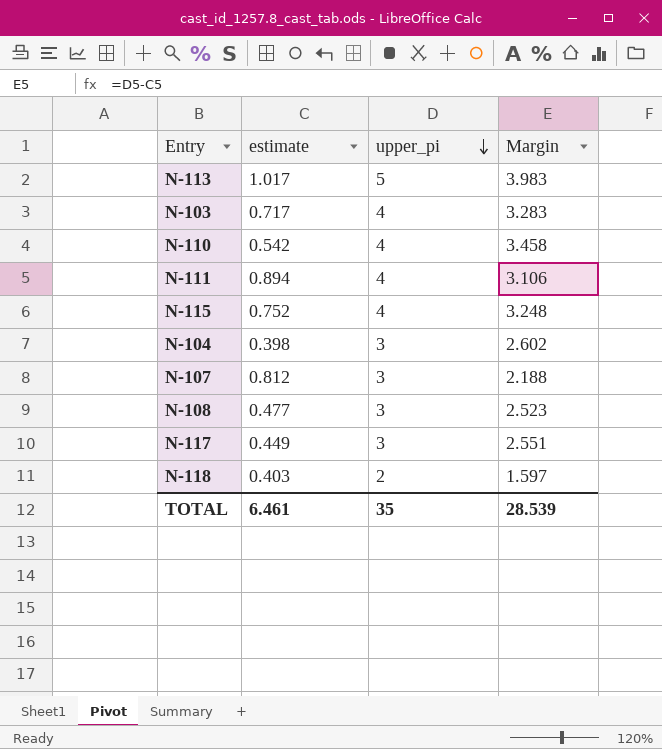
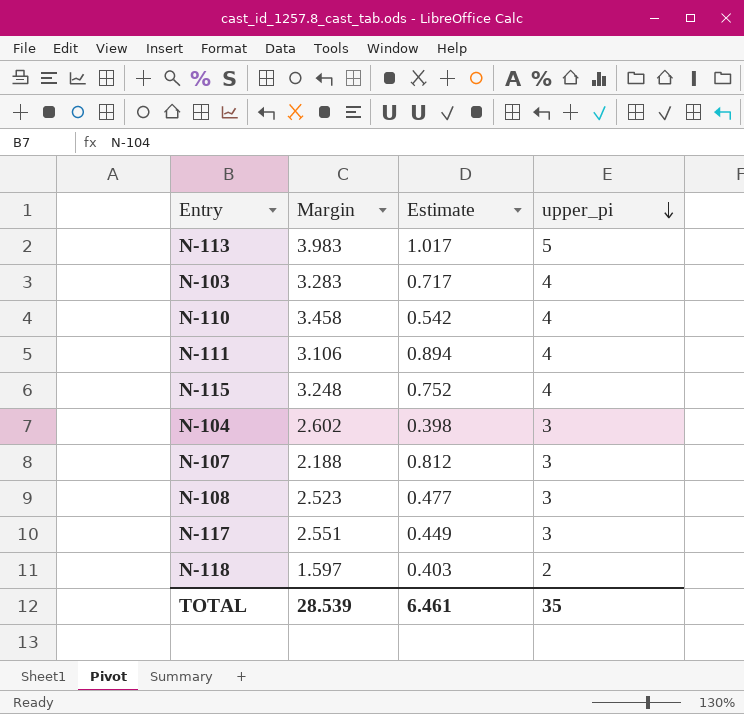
column Margin | position: 4 -> 2
column name: estimate -> Estimate

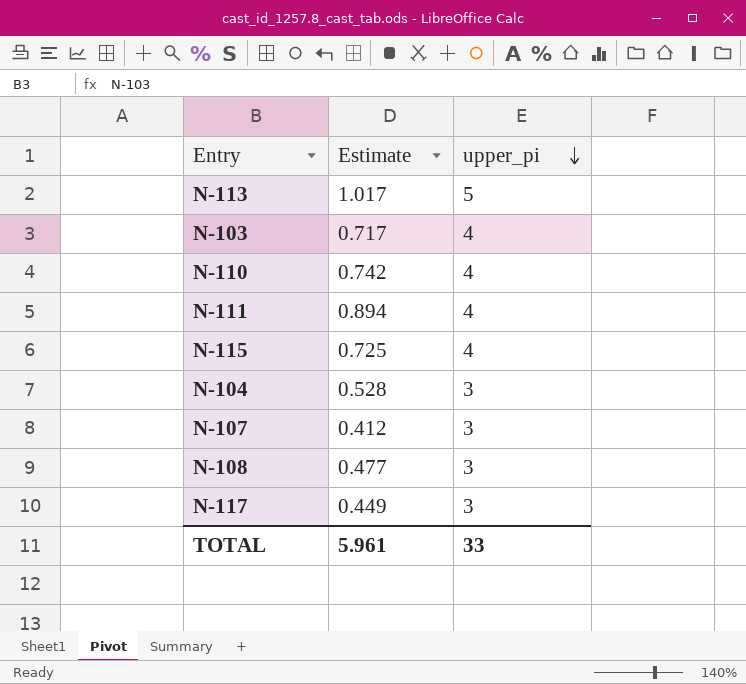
column Margin | formula: [upper_pi] - [Estimate] -> none
row N-118: 1.597 | 0.403 | 2 -> none
N-110 | Estimate: 0.542 -> 0.742
N-115 | Estimate: 0.752 -> 0.725
N-104 | Estimate: 0.398 -> 0.528
N-107 | Estimate: 0.812 -> 0.412
TOTAL | Estimate: 6.461 -> 5.961
TOTAL | upper_pi: 35 -> 33

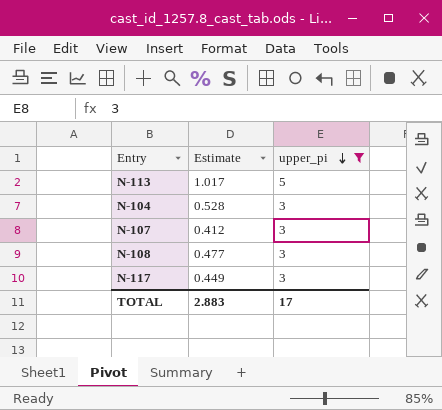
filter: none -> upper_pi != 4
TOTAL | Estimate: 5.961 -> 2.883
TOTAL | upper_pi: 33 -> 17

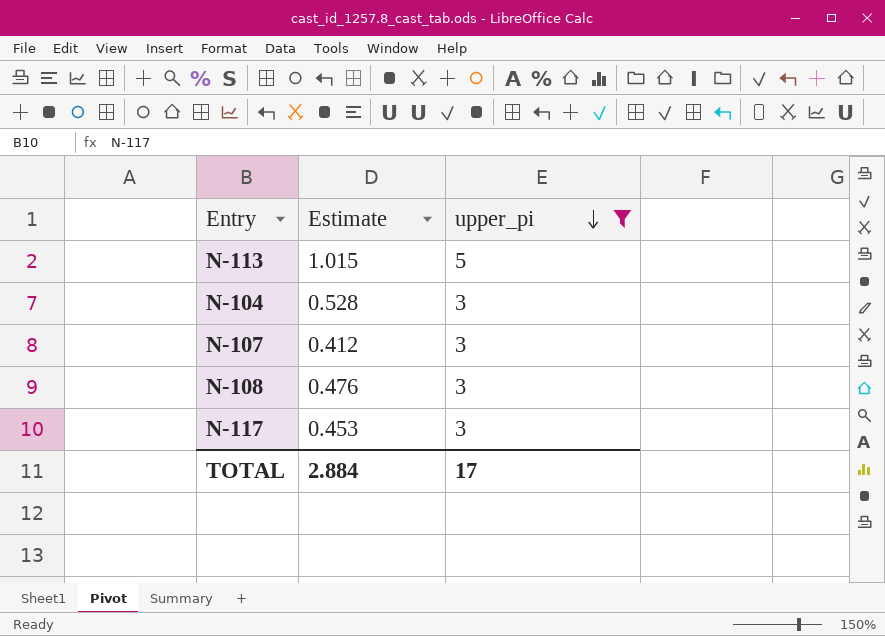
N-113 | Estimate: 1.017 -> 1.015
N-108 | Estimate: 0.477 -> 0.476
N-117 | Estimate: 0.449 -> 0.453
TOTAL | Estimate: 2.883 -> 2.884

